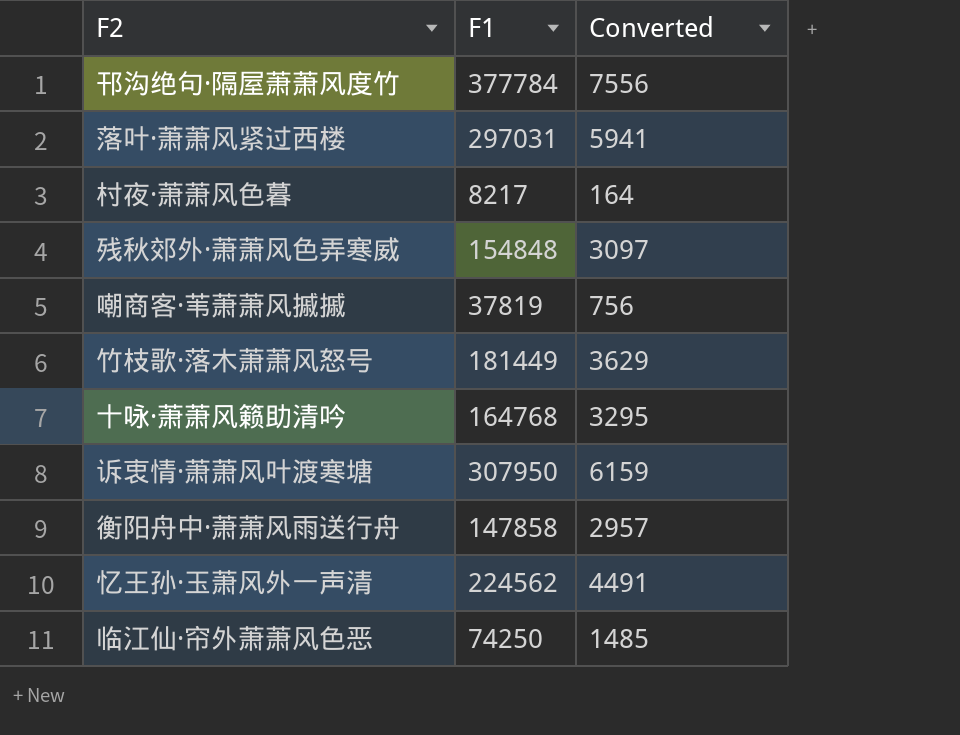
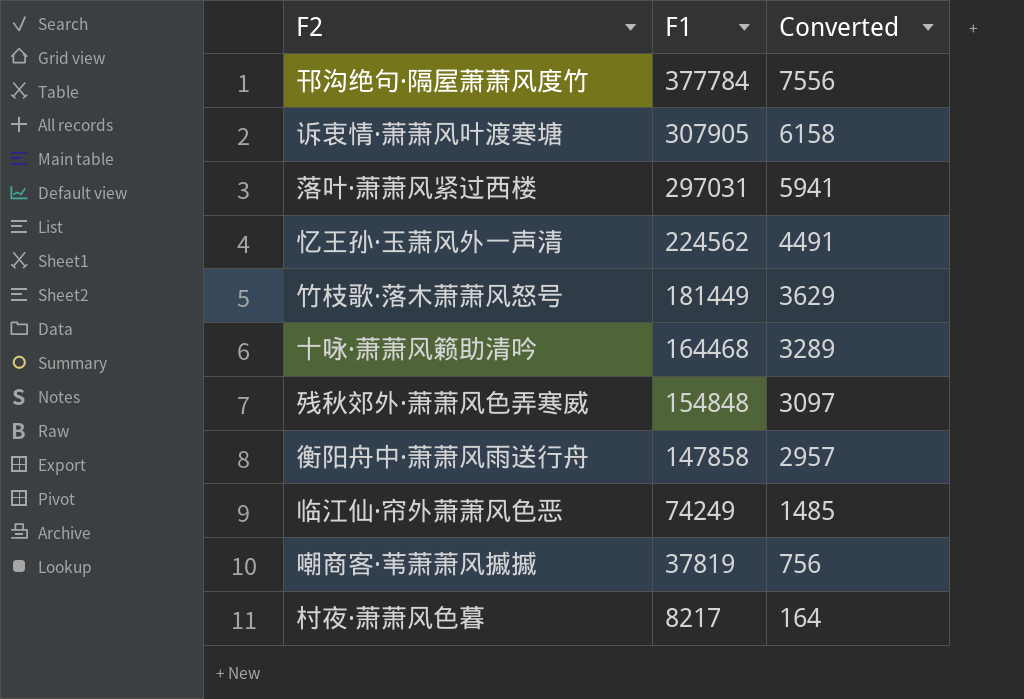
row order: none -> F1 descending
诉衷情·萧萧风叶渡寒塘 | F1: 307950 -> 307905
诉衷情·萧萧风叶渡寒塘 | Converted: 6159 -> 6158
十咏·萧萧风籁助清吟 | F1: 164768 -> 164468
十咏·萧萧风籁助清吟 | Converted: 3295 -> 3289
临江仙·帘外萧萧风色恶 | F1: 74250 -> 74249

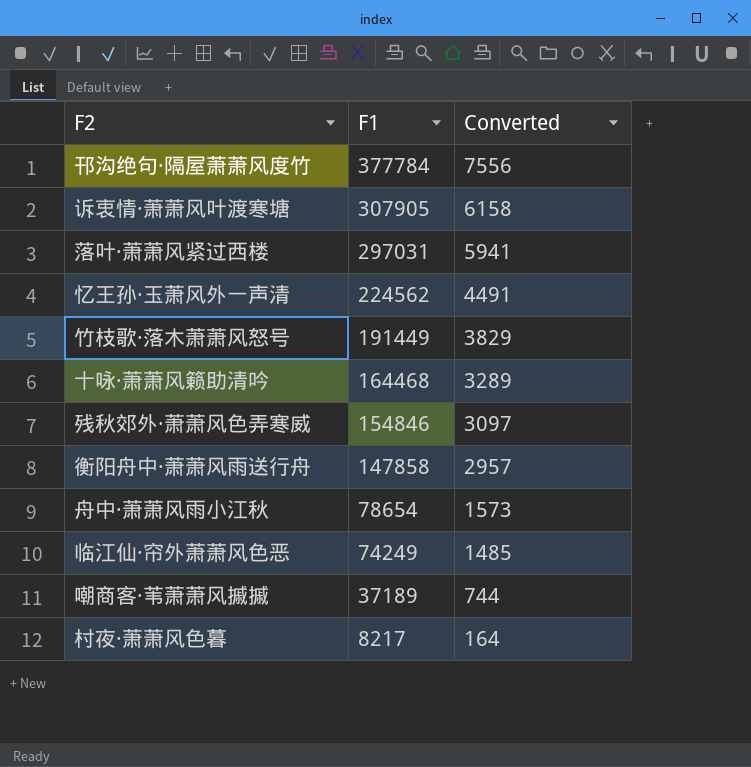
竹枝歌·落木萧萧风怒号 | F1: 181449 -> 191449
竹枝歌·落木萧萧风怒号 | Converted: 3629 -> 3829
残秋郊外·萧萧风色弄寒威 | F1: 154848 -> 154846
row 舟中·萧萧风雨小江秋: none -> 78654 | 1573
嘲商客·苇萧萧风摵摵 | F1: 37819 -> 37189
嘲商客·苇萧萧风摵摵 | Converted: 756 -> 744

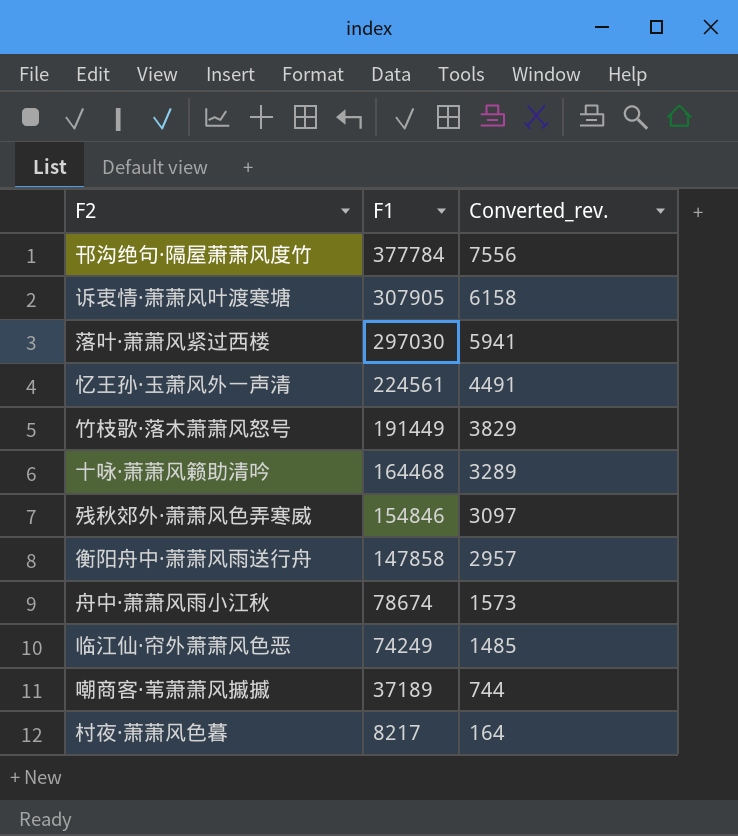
column name: Converted -> Converted_rev.
落叶·萧萧风紧过西楼 | F1: 297031 -> 297030
忆王孙·玉萧风外一声清 | F1: 224562 -> 224561
舟中·萧萧风雨小江秋 | F1: 78654 -> 78674

